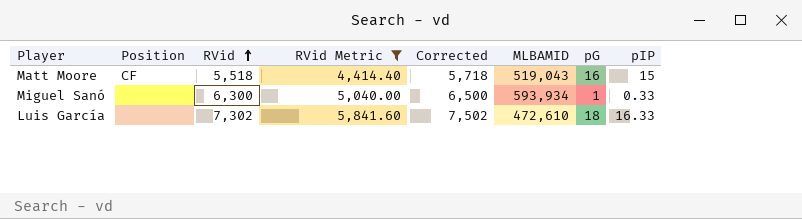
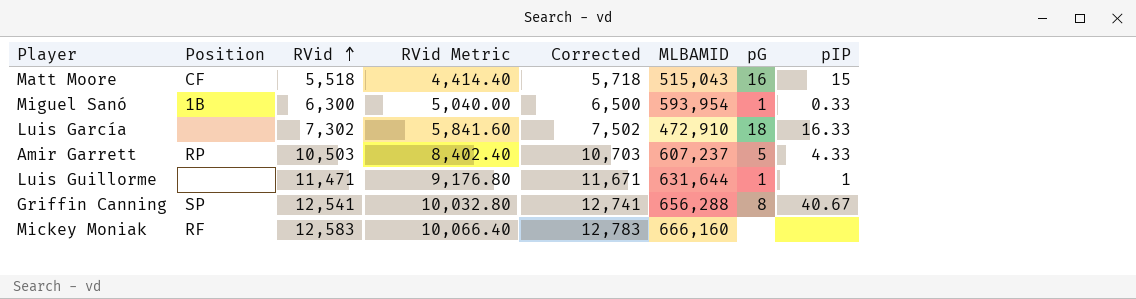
filter: RVid Metric <= 5,841.60 -> none
Matt Moore | MLBAMID: 519,043 -> 515,043
Miguel Sanó | Position: none -> 1B
Miguel Sanó | MLBAMID: 593,934 -> 593,954
Luis García | MLBAMID: 472,610 -> 472,910

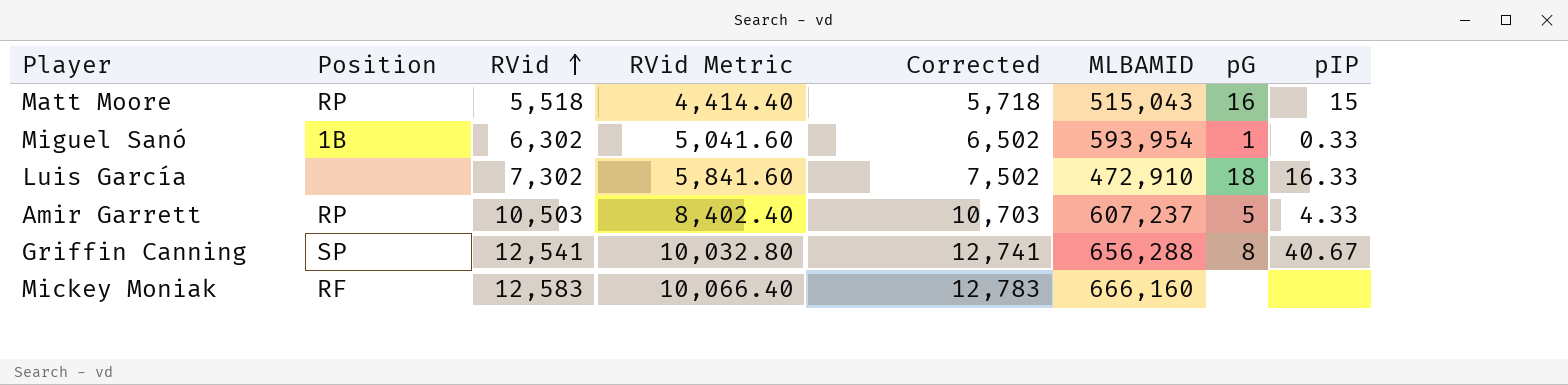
row Luis Guillorme: none | 11,471 | 9,176.80 | 11,671 | 631,644 | 1 | 1 -> none
Matt Moore | Position: CF -> RP
Miguel Sanó | RVid: 6,300 -> 6,302
Miguel Sanó | RVid Metric: 5,040.00 -> 5,041.60
Miguel Sanó | Corrected: 6,500 -> 6,502

